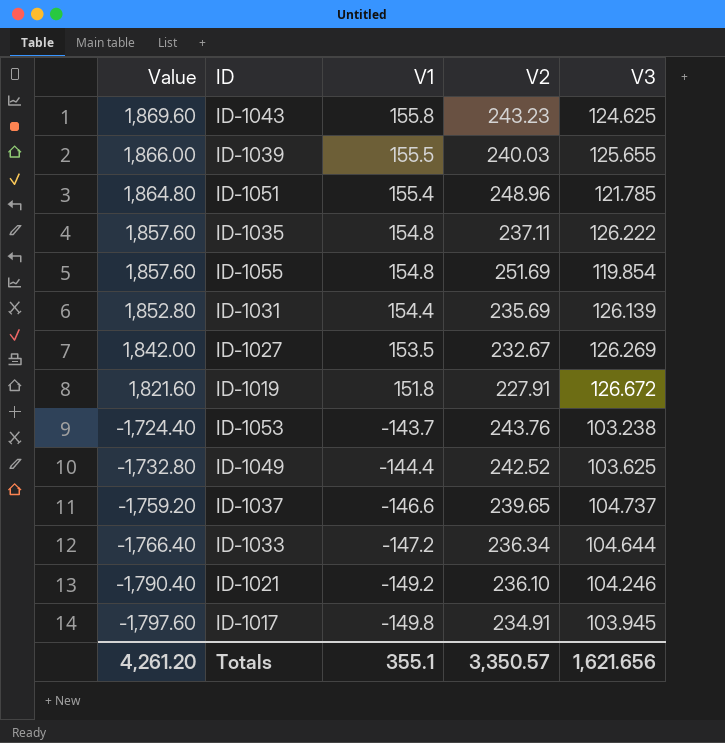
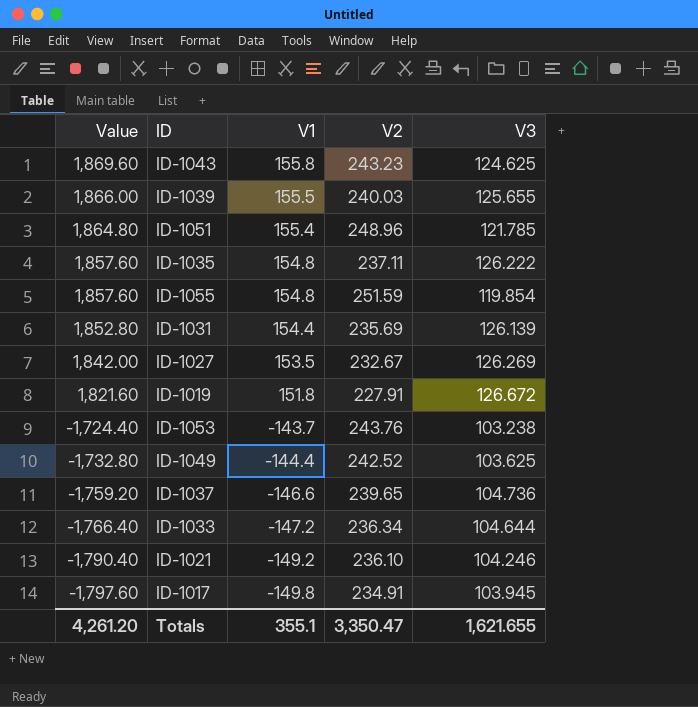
ID-1055 | V2: 251.69 -> 251.59
ID-1037 | V3: 104.737 -> 104.736
Totals | V2: 3,350.57 -> 3,350.47
Totals | V3: 1,621.656 -> 1,621.655

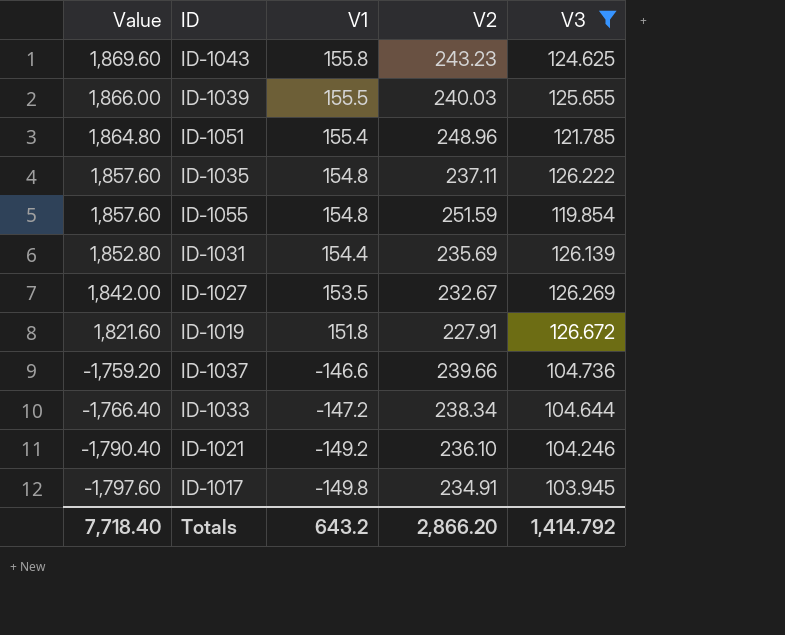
filter: none -> V3 >= 103.945
ID-1037 | V2: 239.65 -> 239.66
ID-1033 | V2: 236.34 -> 238.34
Totals | Value: 4,261.20 -> 7,718.40
Totals | V1: 355.1 -> 643.2
Totals | V2: 3,350.47 -> 2,866.20
Totals | V3: 1,621.655 -> 1,414.792

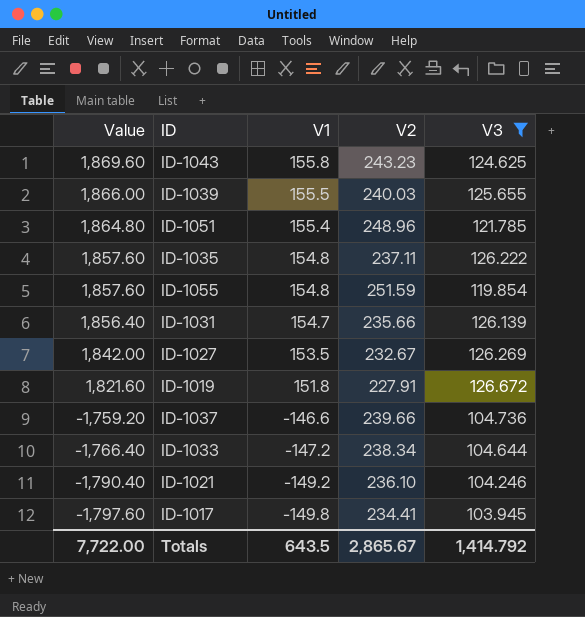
ID-1031 | Value: 1,852.80 -> 1,856.40
ID-1031 | V1: 154.4 -> 154.7
ID-1031 | V2: 235.69 -> 235.66
ID-1017 | V2: 234.91 -> 234.41
Totals | Value: 7,718.40 -> 7,722.00
Totals | V1: 643.2 -> 643.5
Totals | V2: 2,866.20 -> 2,865.67

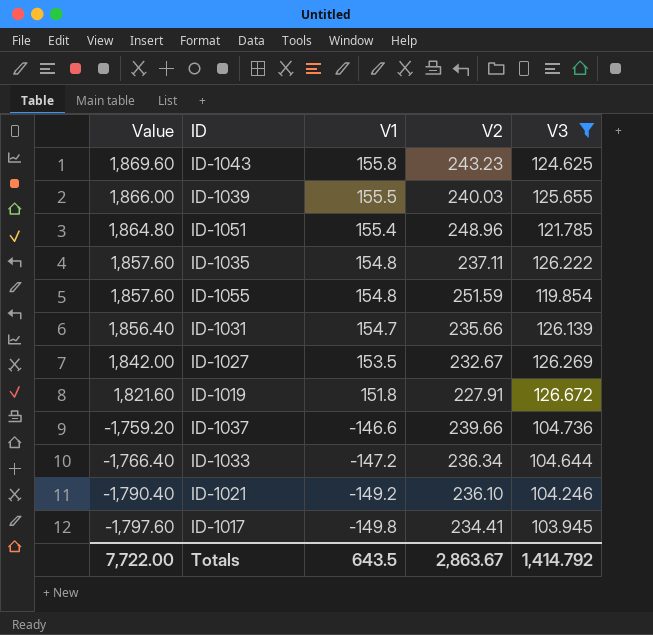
ID-1033 | V2: 238.34 -> 236.34
Totals | V2: 2,865.67 -> 2,863.67

